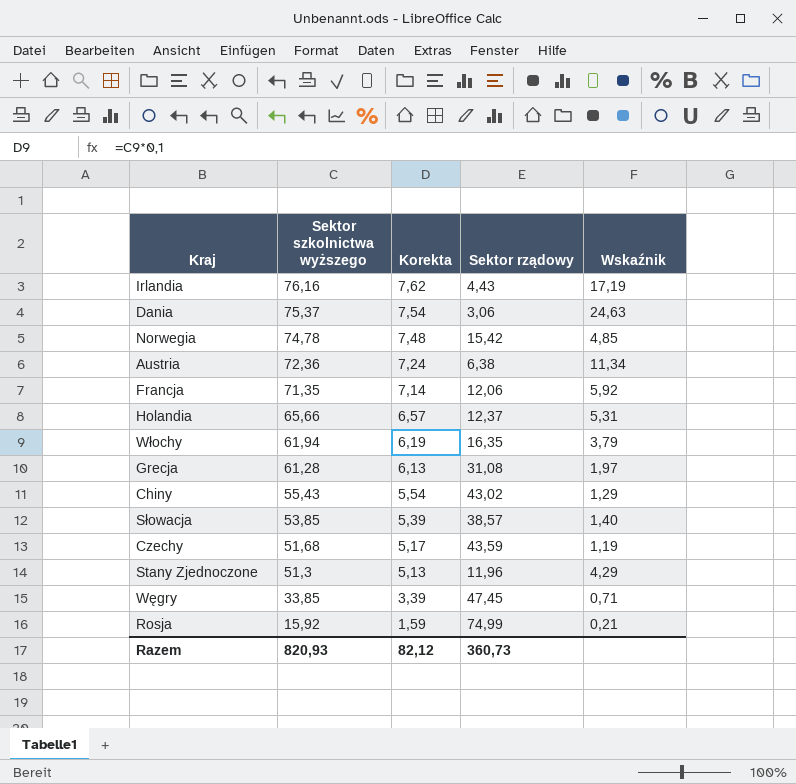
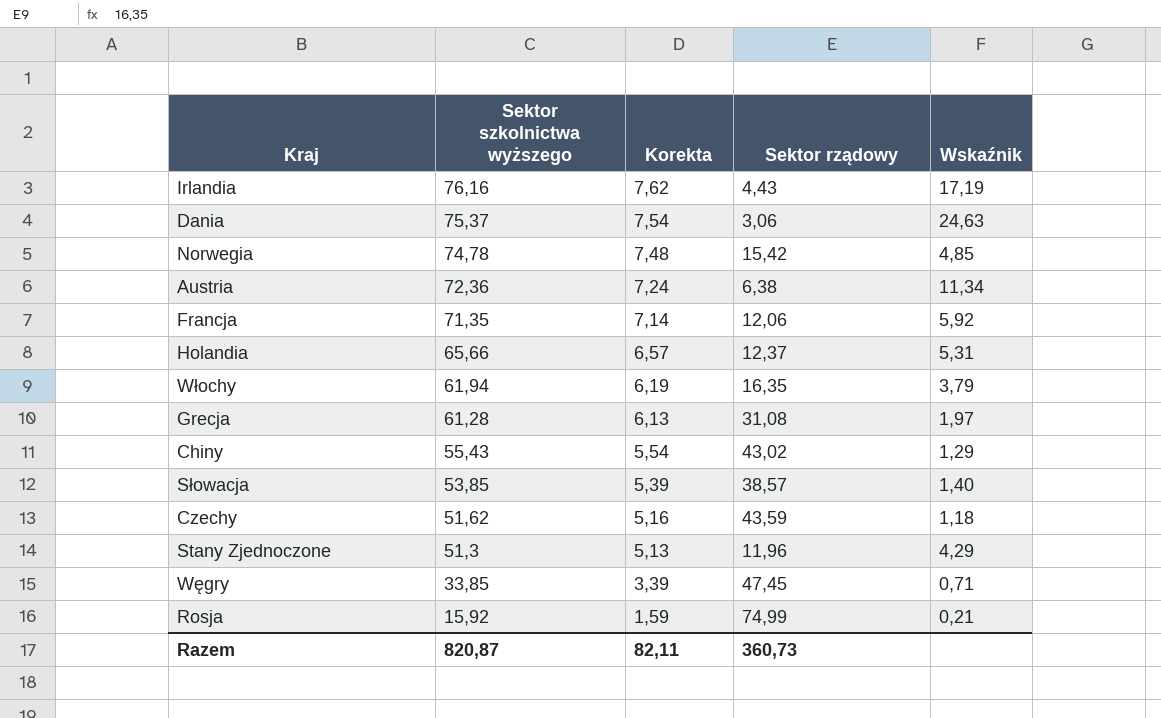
Czechy | Sektor szkolnictwa wyższego: 51,68 -> 51,62
Czechy | Korekta: 5,17 -> 5,16
Czechy | Wskaźnik: 1,19 -> 1,18
Razem | Sektor szkolnictwa wyższego: 820,93 -> 820,87
Razem | Korekta: 82,12 -> 82,11

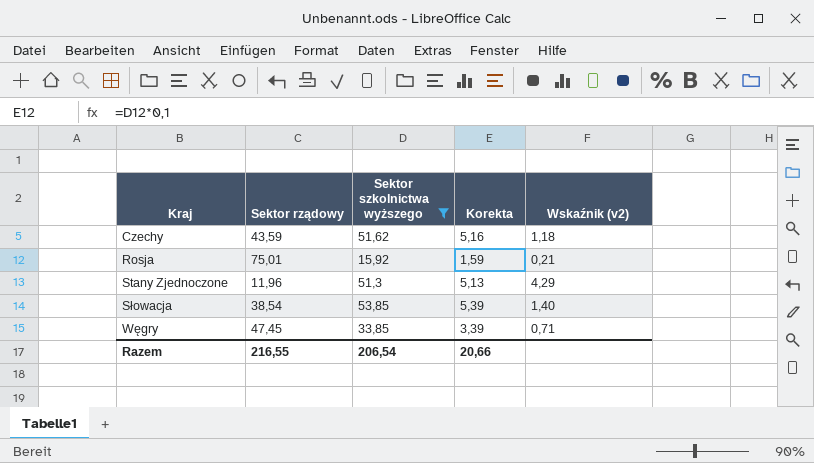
filter: none -> Sektor szkolnictwa wyższego <= 53,85
row order: Sektor szkolnictwa wyższego descending -> Kraj ascending
column Sektor rządowy | position: 4 -> 2
column name: Wskaźnik -> Wskaźnik (v2)
Rosja | Sektor rządowy: 74,99 -> 75,01
Słowacja | Sektor rządowy: 38,57 -> 38,54
Razem | Sektor rządowy: 360,73 -> 216,55
Razem | Sektor szkolnictwa wyższego: 820,87 -> 206,54
Razem | Korekta: 82,11 -> 20,66

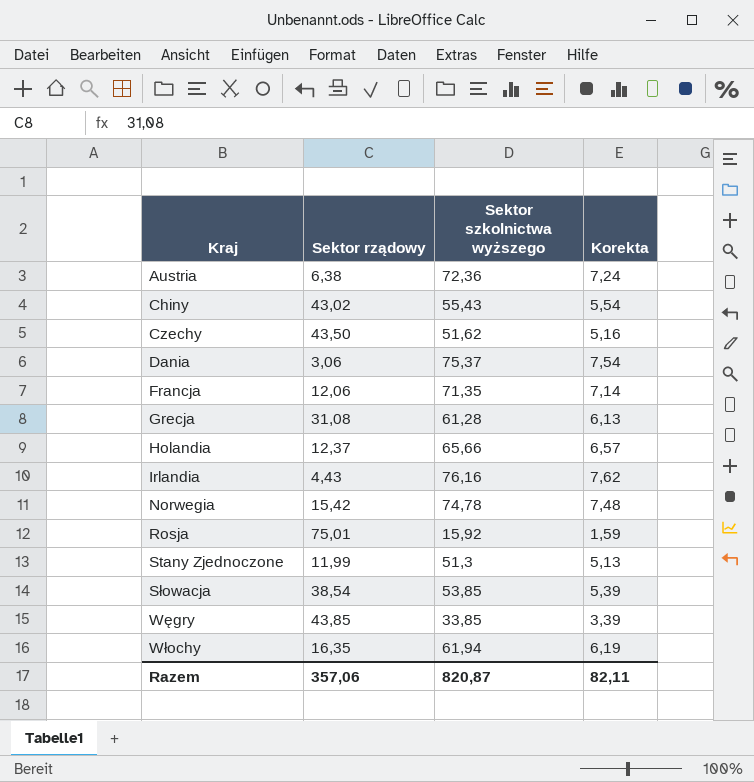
filter: Sektor szkolnictwa wyższego <= 53,85 -> none
column Wskaźnik (v2) | formula: [Sektor szkolnictwa wyższego] / [Sektor rządowy] -> none
Czechy | Sektor rządowy: 43,59 -> 43,50
Stany Zjednoczone | Sektor rządowy: 11,96 -> 11,99
Węgry | Sektor rządowy: 47,45 -> 43,85
Razem | Sektor rządowy: 216,55 -> 357,06
Razem | Sektor szkolnictwa wyższego: 206,54 -> 820,87
Razem | Korekta: 20,66 -> 82,11

